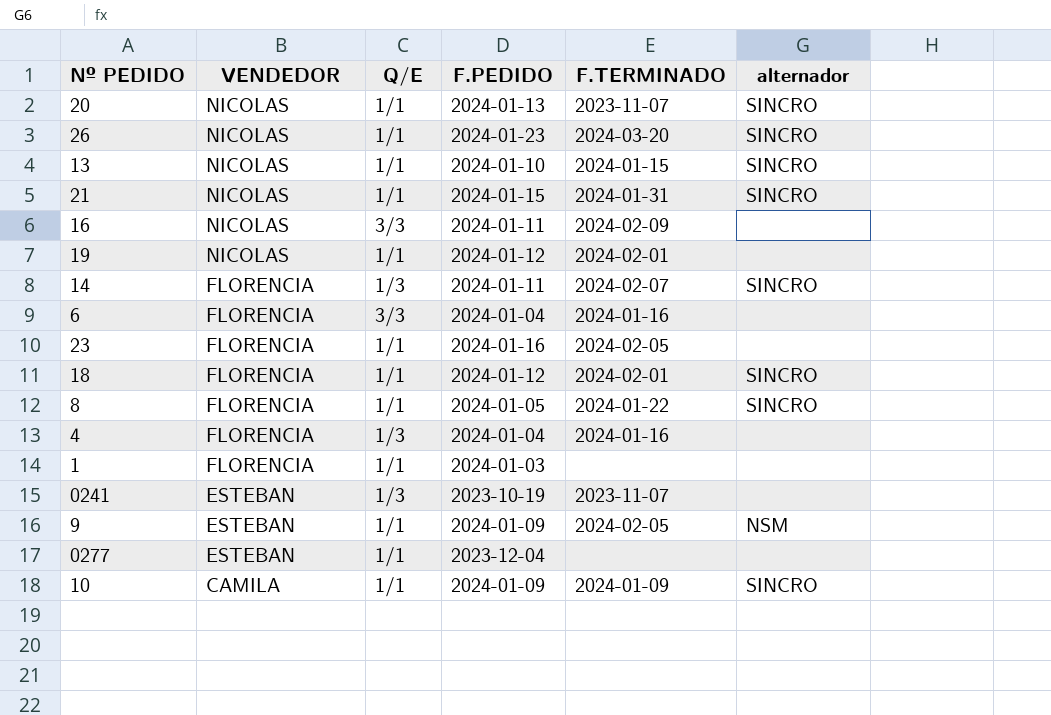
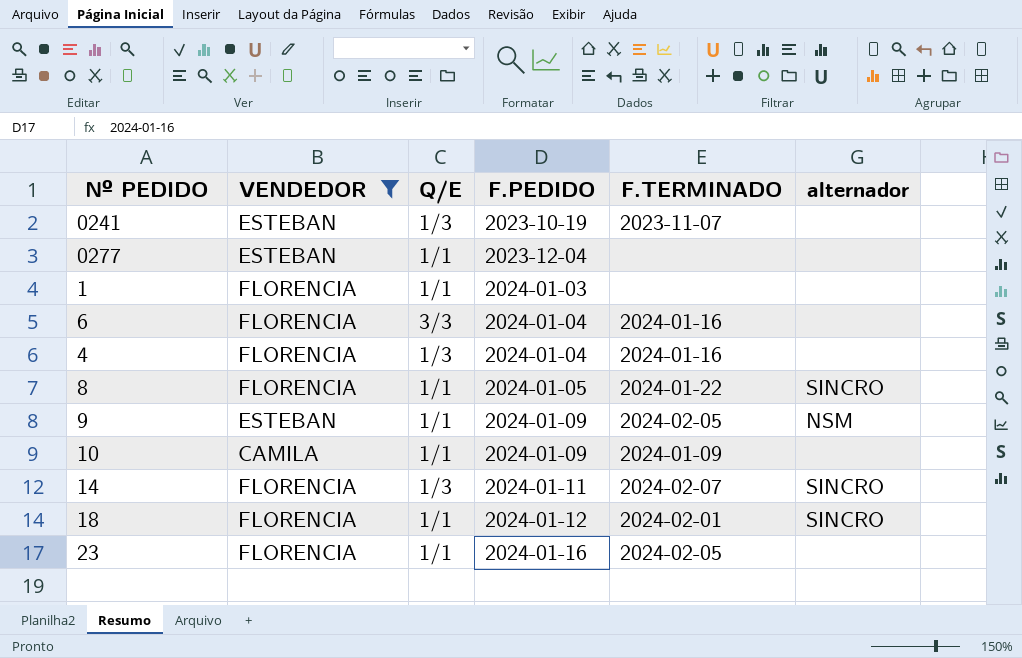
filter: none -> VENDEDOR != NICOLAS
row order: VENDEDOR descending -> F.PEDIDO ascending
10 | alternador: SINCRO -> none

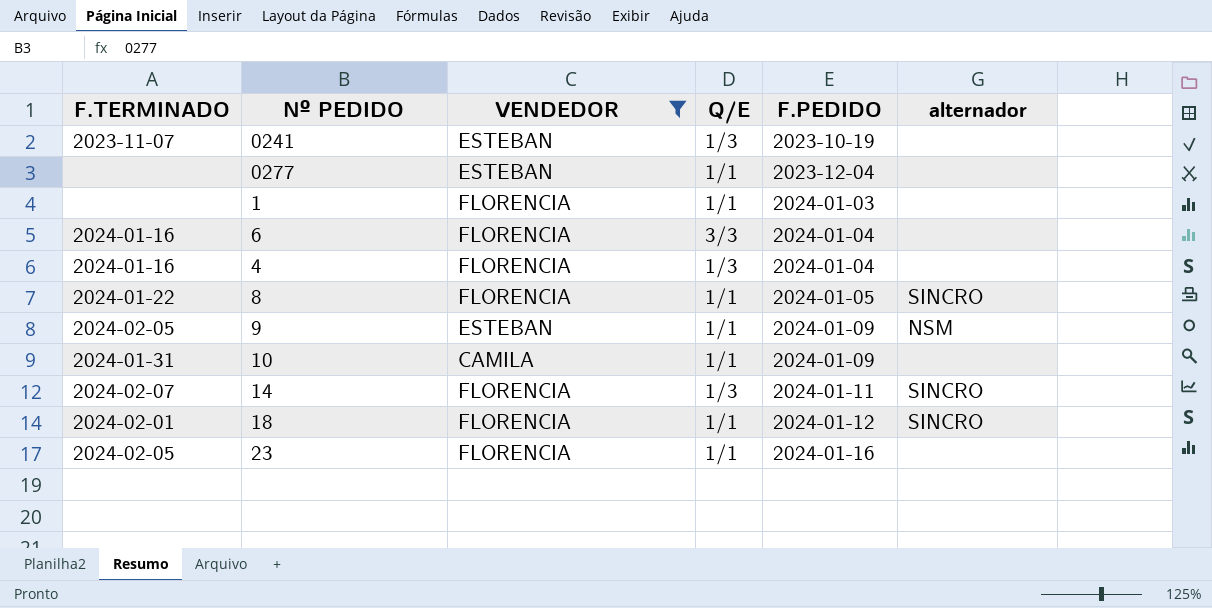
column F.TERMINADO | position: 5 -> 1
10 | F.TERMINADO: 2024-01-09 -> 2024-01-31

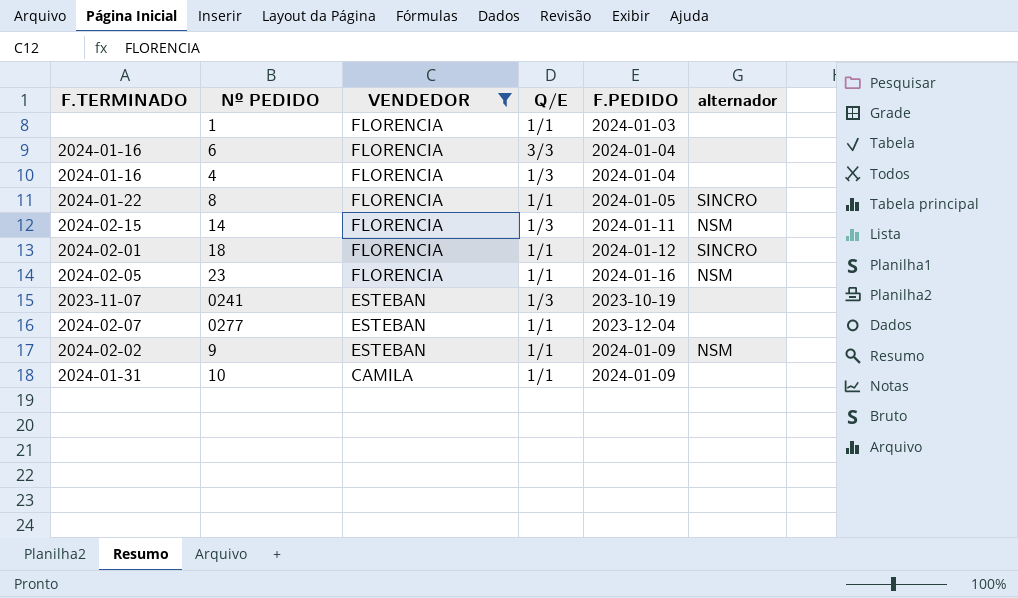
row order: F.PEDIDO ascending -> VENDEDOR descending
14 | F.TERMINADO: 2024-02-07 -> 2024-02-15
14 | alternador: SINCRO -> NSM
23 | alternador: none -> NSM
0277 | F.TERMINADO: none -> 2024-02-07
9 | F.TERMINADO: 2024-02-05 -> 2024-02-02

